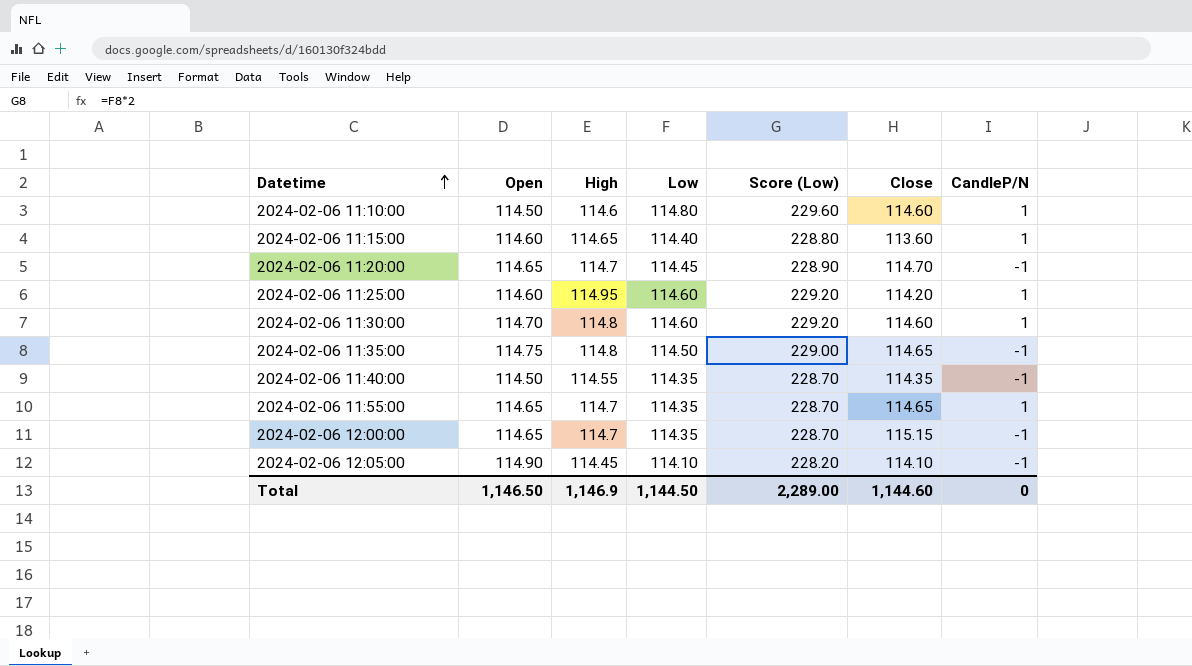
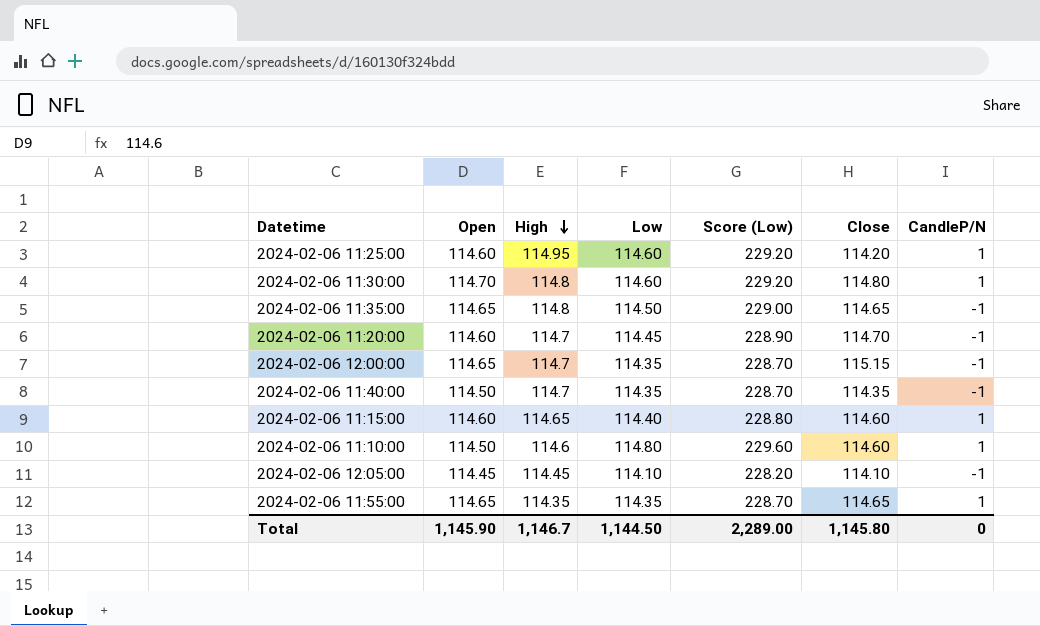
row order: Datetime ascending -> High descending
2024-02-06 11:30:00 | Close: 114.60 -> 114.80
2024-02-06 11:35:00 | Open: 114.75 -> 114.65
2024-02-06 11:20:00 | Open: 114.65 -> 114.60
2024-02-06 11:40:00 | High: 114.55 -> 114.7
2024-02-06 11:15:00 | Close: 113.60 -> 114.60
2024-02-06 12:05:00 | Open: 114.90 -> 114.45
2024-02-06 11:55:00 | High: 114.7 -> 114.35
Total | Open: 1,146.50 -> 1,145.90
Total | High: 1,146.9 -> 1,146.7
Total | Close: 1,144.60 -> 1,145.80

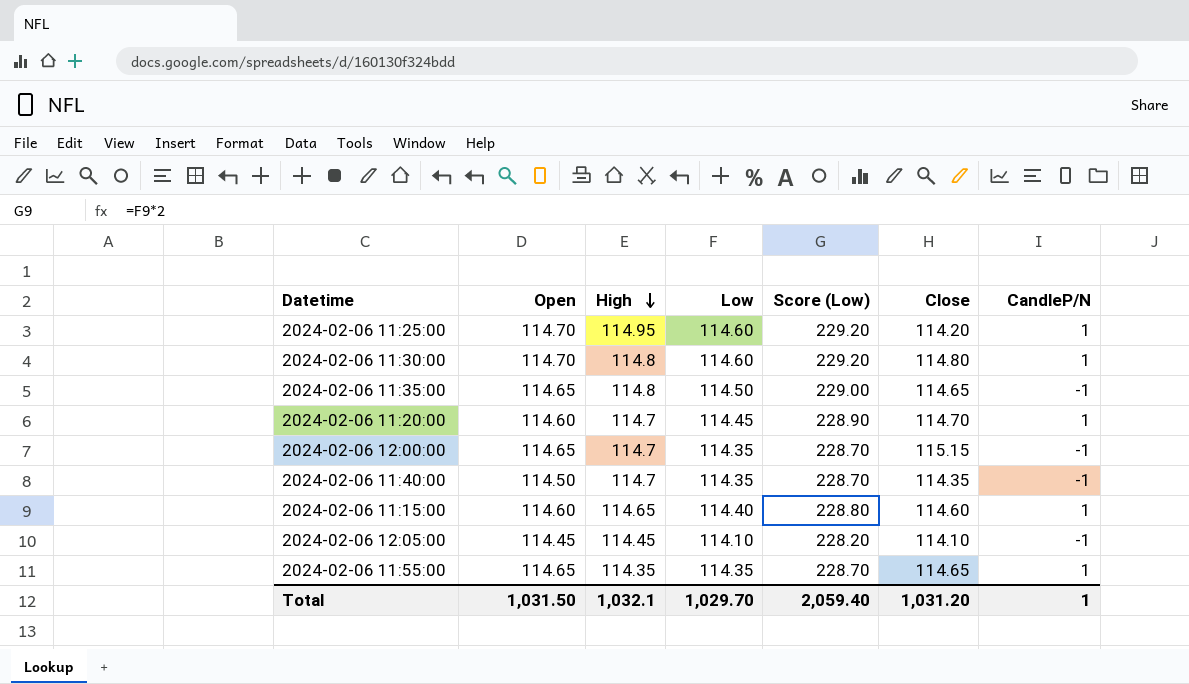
row 2024-02-06 11:10:00: 114.50 | 114.6 | 114.80 | 229.60 | 114.60 | 1 -> none
2024-02-06 11:25:00 | Open: 114.60 -> 114.70
2024-02-06 11:20:00 | CandleP/N: -1 -> 1
Total | Open: 1,145.90 -> 1,031.50
Total | High: 1,146.7 -> 1,032.1
Total | Low: 1,144.50 -> 1,029.70
Total | Score (Low): 2,289.00 -> 2,059.40
Total | Close: 1,145.80 -> 1,031.20
Total | CandleP/N: 0 -> 1

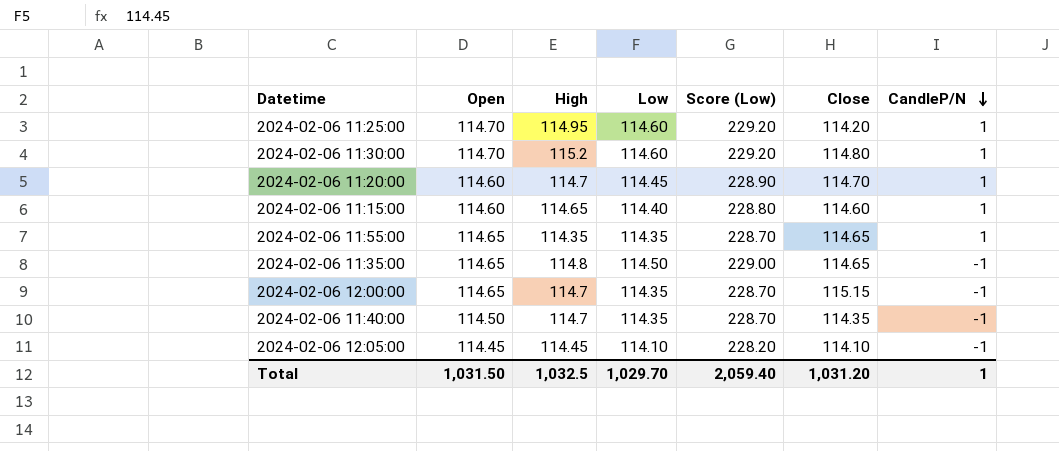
row order: High descending -> CandleP/N descending
2024-02-06 11:30:00 | High: 114.8 -> 115.2
Total | High: 1,032.1 -> 1,032.5

